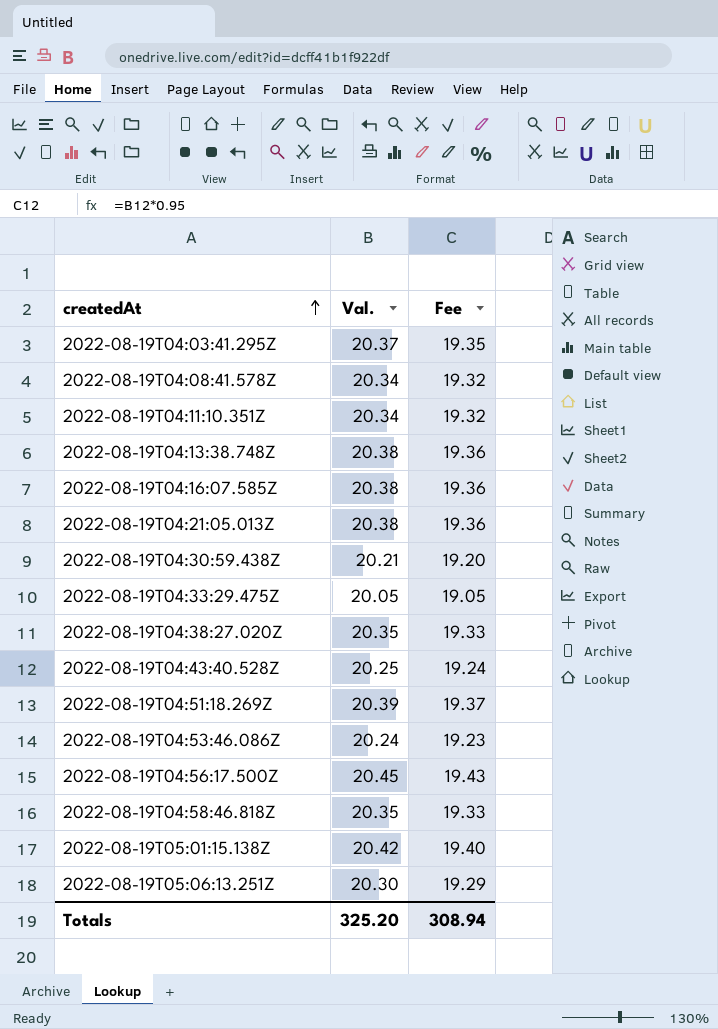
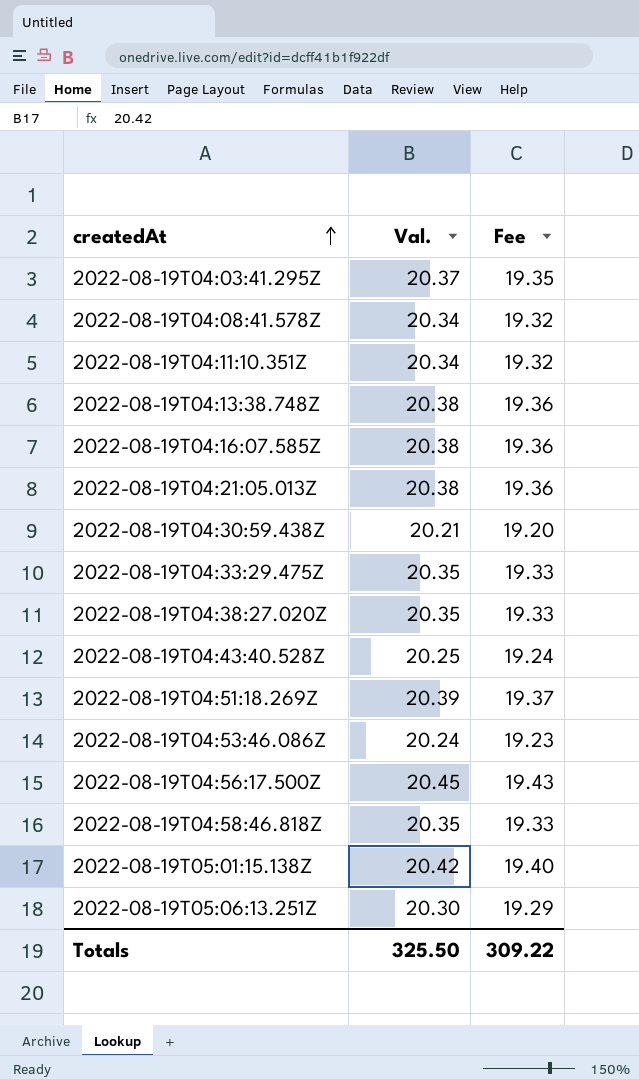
2022-08-19T04:33:29.475Z | Val.: 20.05 -> 20.35
2022-08-19T04:33:29.475Z | Fee: 19.05 -> 19.33
Totals | Val.: 325.20 -> 325.50
Totals | Fee: 308.94 -> 309.22

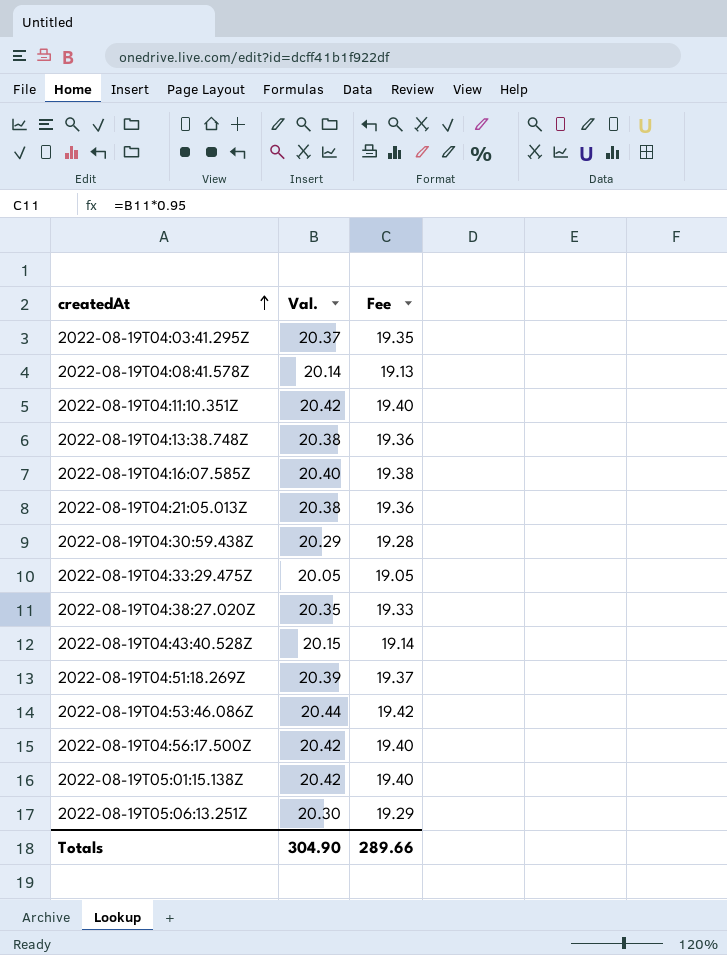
row 2022-08-19T04:58:46.818Z: 20.35 | 19.33 -> none
2022-08-19T04:08:41.578Z | Val.: 20.34 -> 20.14
2022-08-19T04:08:41.578Z | Fee: 19.32 -> 19.13
2022-08-19T04:11:10.351Z | Val.: 20.34 -> 20.42
2022-08-19T04:11:10.351Z | Fee: 19.32 -> 19.40
2022-08-19T04:16:07.585Z | Val.: 20.38 -> 20.40
2022-08-19T04:16:07.585Z | Fee: 19.36 -> 19.38
2022-08-19T04:30:59.438Z | Val.: 20.21 -> 20.29
2022-08-19T04:30:59.438Z | Fee: 19.20 -> 19.28
2022-08-19T04:33:29.475Z | Val.: 20.35 -> 20.05
2022-08-19T04:33:29.475Z | Fee: 19.33 -> 19.05
2022-08-19T04:43:40.528Z | Val.: 20.25 -> 20.15
2022-08-19T04:43:40.528Z | Fee: 19.24 -> 19.14
2022-08-19T04:53:46.086Z | Val.: 20.24 -> 20.44
2022-08-19T04:53:46.086Z | Fee: 19.23 -> 19.42
2022-08-19T04:56:17.500Z | Val.: 20.45 -> 20.42
2022-08-19T04:56:17.500Z | Fee: 19.43 -> 19.40
Totals | Val.: 325.50 -> 304.90
Totals | Fee: 309.22 -> 289.66

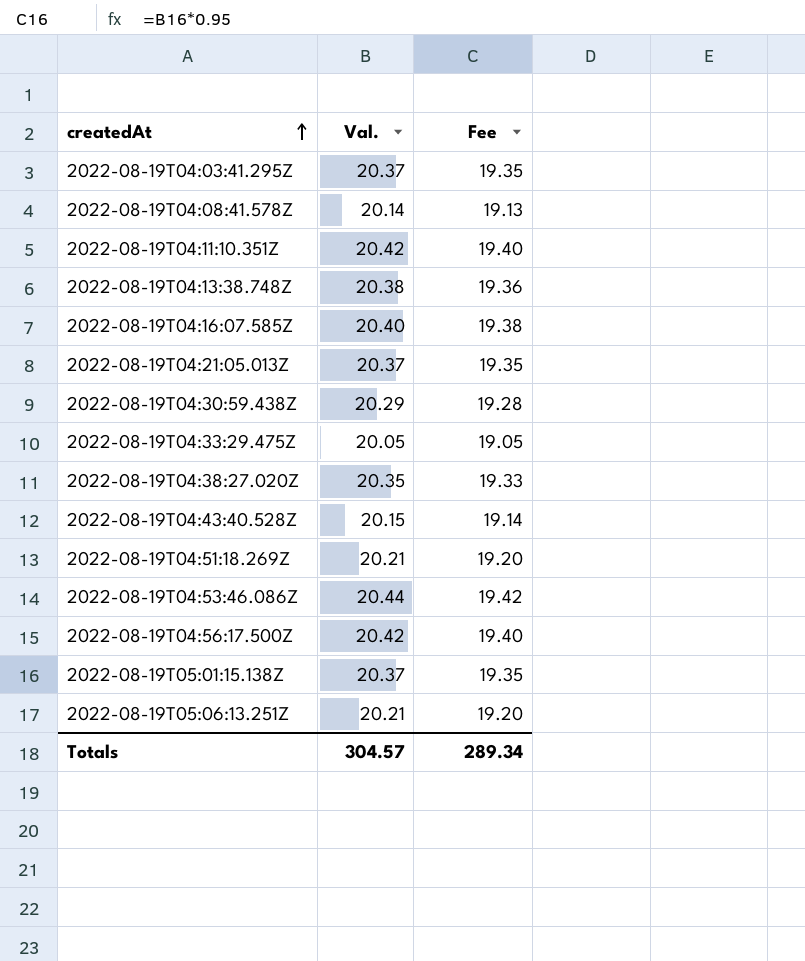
2022-08-19T04:21:05.013Z | Val.: 20.38 -> 20.37
2022-08-19T04:21:05.013Z | Fee: 19.36 -> 19.35
2022-08-19T04:51:18.269Z | Val.: 20.39 -> 20.21
2022-08-19T04:51:18.269Z | Fee: 19.37 -> 19.20
2022-08-19T05:01:15.138Z | Val.: 20.42 -> 20.37
2022-08-19T05:01:15.138Z | Fee: 19.40 -> 19.35
2022-08-19T05:06:13.251Z | Val.: 20.30 -> 20.21
2022-08-19T05:06:13.251Z | Fee: 19.29 -> 19.20
Totals | Val.: 304.90 -> 304.57
Totals | Fee: 289.66 -> 289.34

